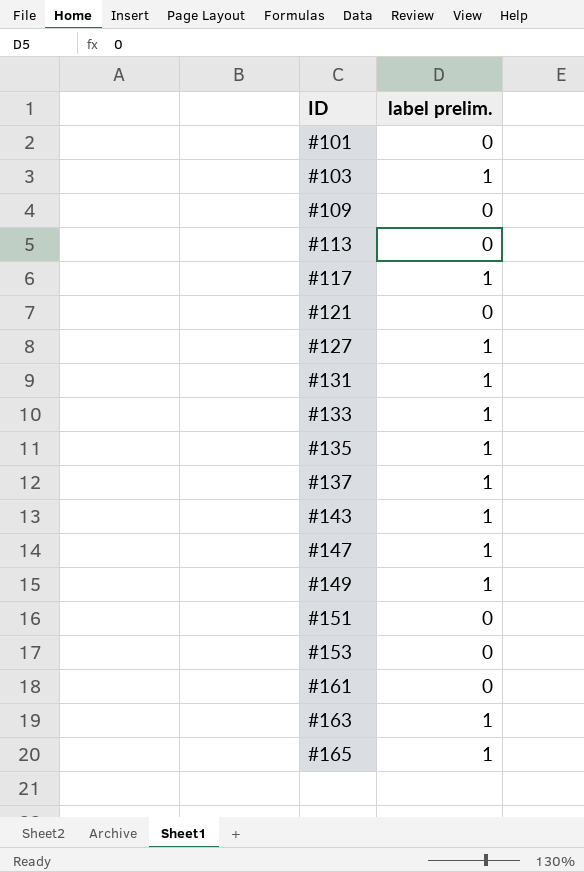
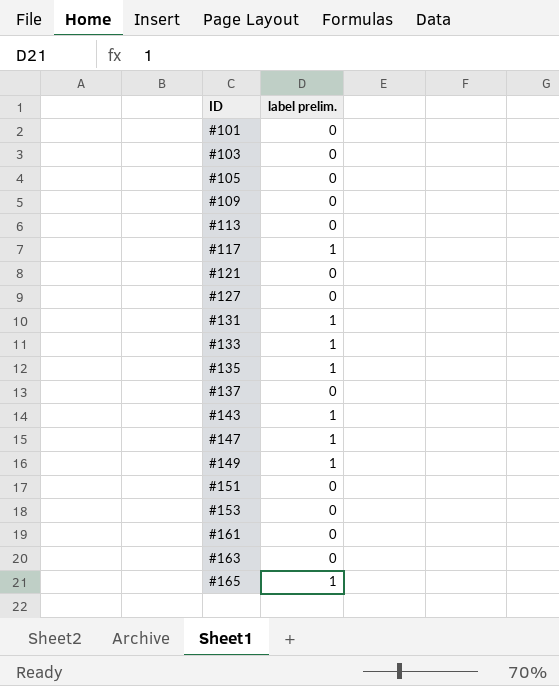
#103 | label prelim.: 1 -> 0
row #105: none -> 0
#127 | label prelim.: 1 -> 0
#137 | label prelim.: 1 -> 0
#163 | label prelim.: 1 -> 0

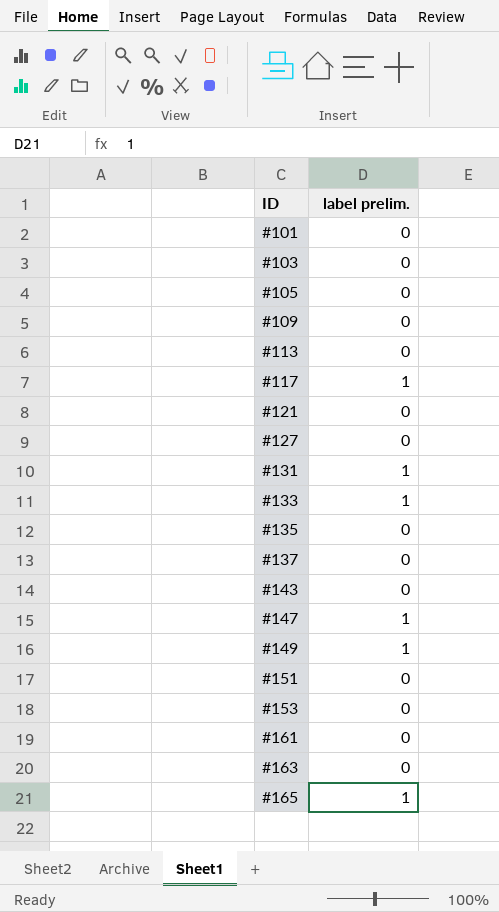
#135 | label prelim.: 1 -> 0
#143 | label prelim.: 1 -> 0

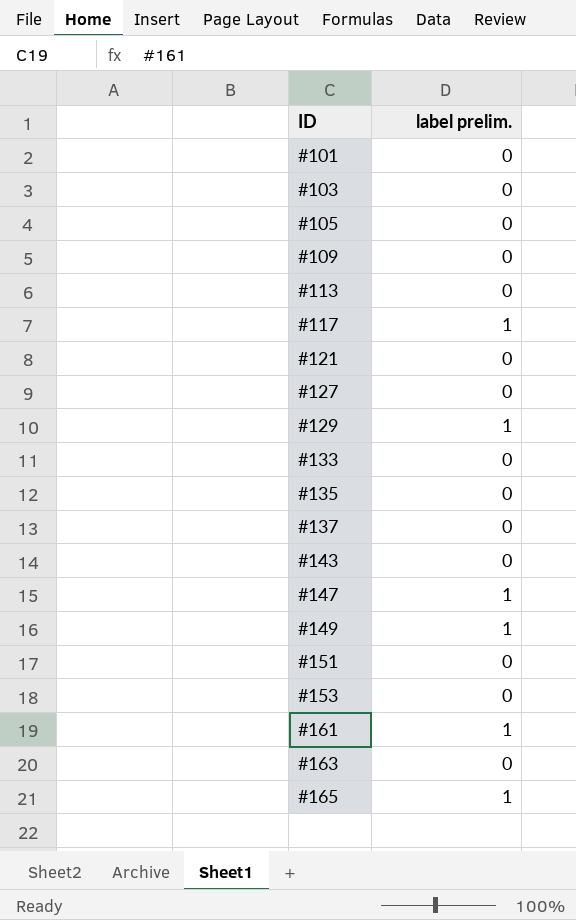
row #131: 1 -> none
row #129: none -> 1
#133 | label prelim.: 1 -> 0
#161 | label prelim.: 0 -> 1

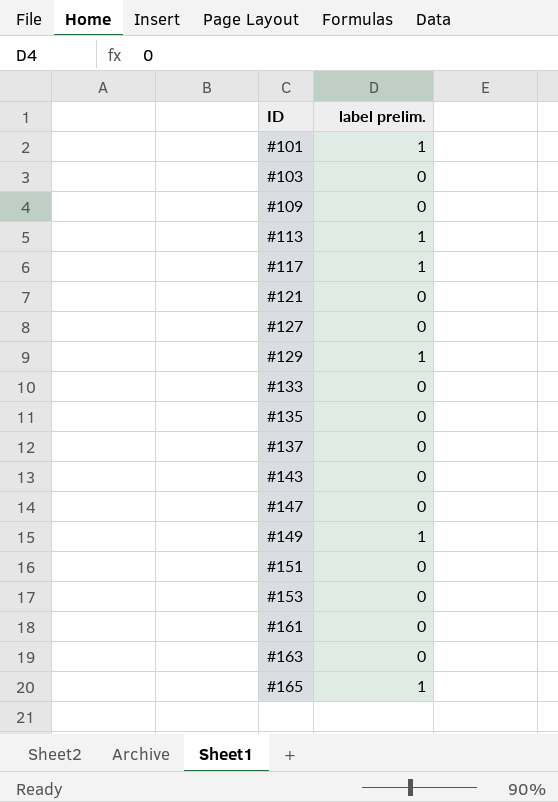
row #105: 0 -> none
#101 | label prelim.: 0 -> 1
#113 | label prelim.: 0 -> 1
#147 | label prelim.: 1 -> 0
#161 | label prelim.: 1 -> 0

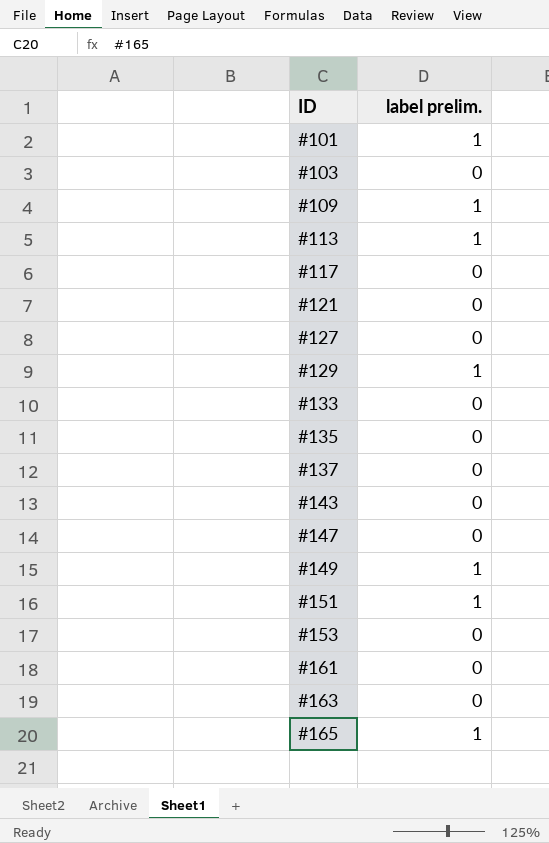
#109 | label prelim.: 0 -> 1
#117 | label prelim.: 1 -> 0
#151 | label prelim.: 0 -> 1

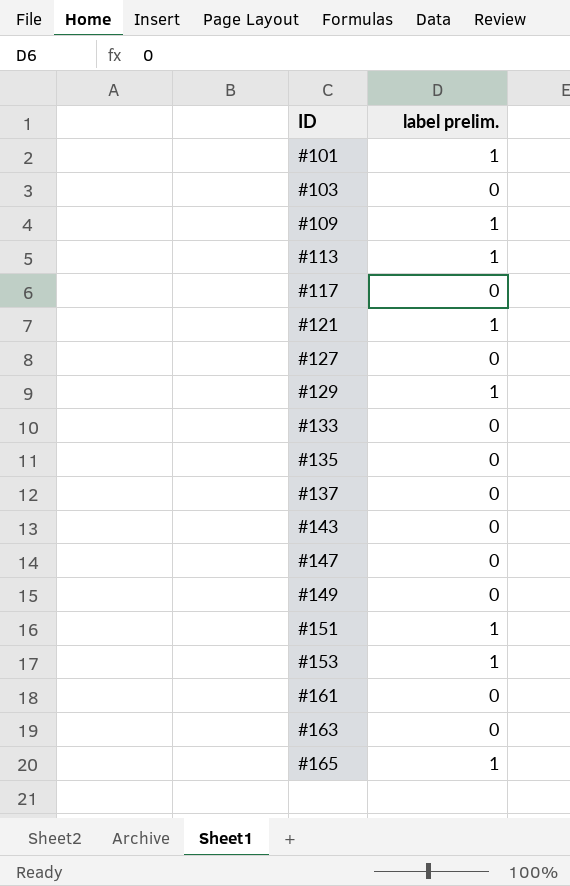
#121 | label prelim.: 0 -> 1
#149 | label prelim.: 1 -> 0
#153 | label prelim.: 0 -> 1

